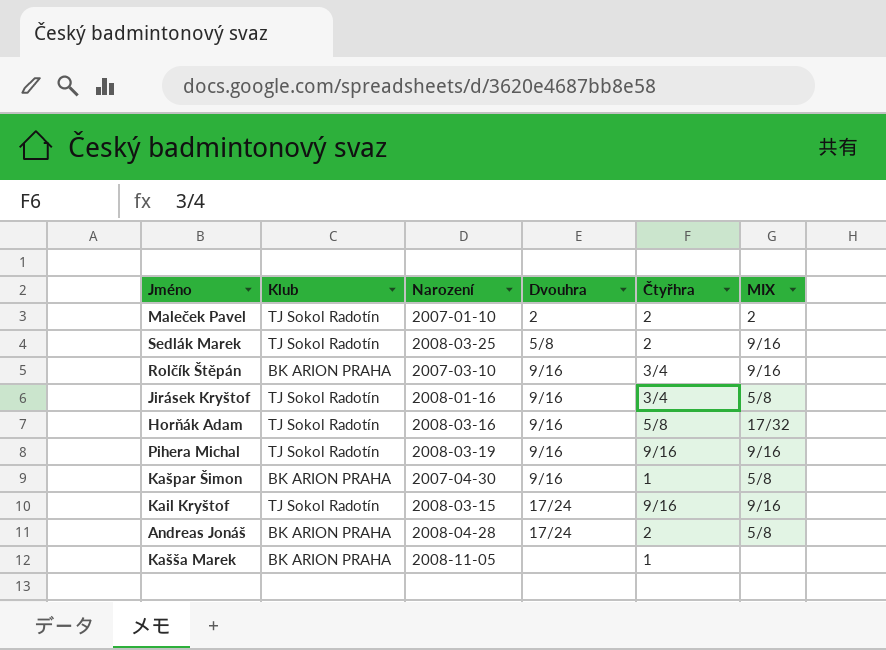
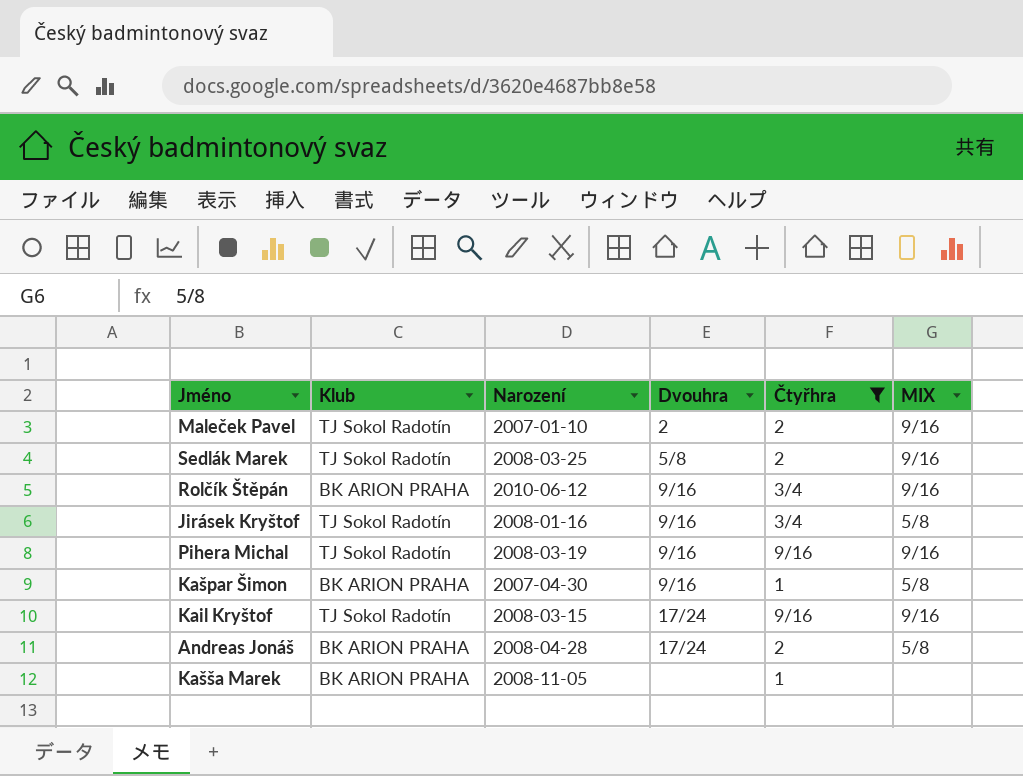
filter: none -> Čtyřhra != 5/8
Maleček Pavel | MIX: 2 -> 9/16
Rolčík Štěpán | Narození: 2007-03-10 -> 2010-06-12

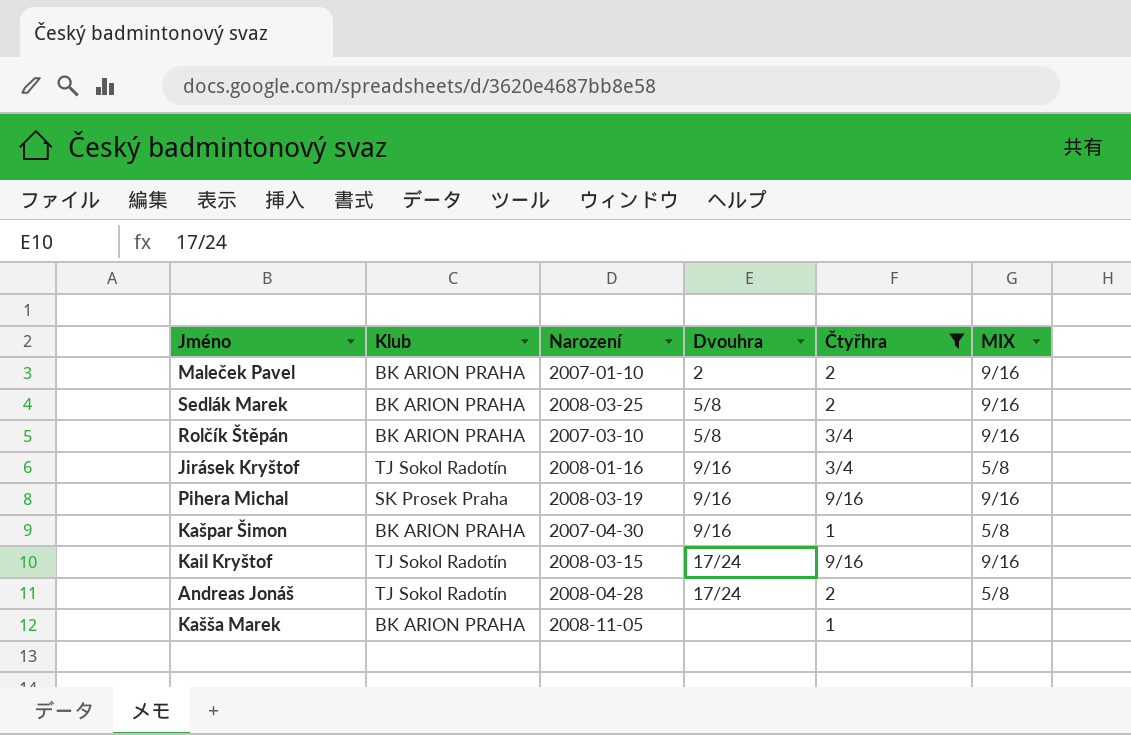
Maleček Pavel | Klub: TJ Sokol Radotín -> BK ARION PRAHA
Sedlák Marek | Klub: TJ Sokol Radotín -> BK ARION PRAHA
Rolčík Štěpán | Narození: 2010-06-12 -> 2007-03-10
Rolčík Štěpán | Dvouhra: 9/16 -> 5/8
Pihera Michal | Klub: TJ Sokol Radotín -> SK Prosek Praha
Andreas Jonáš | Klub: BK ARION PRAHA -> TJ Sokol Radotín

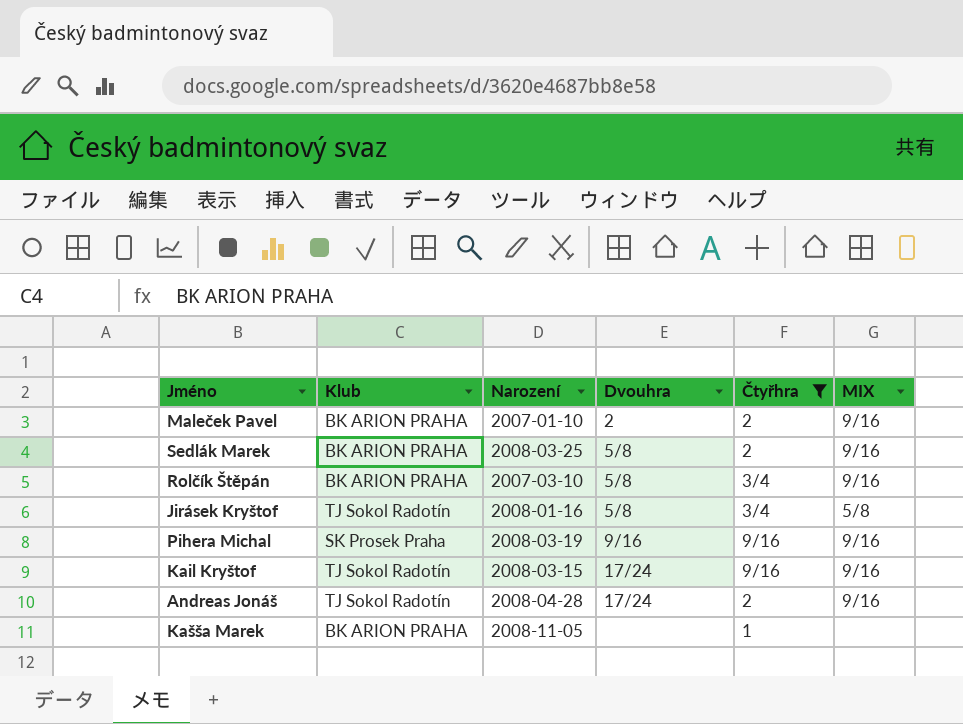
row Kašpar Šimon: BK ARION PRAHA | 2007-04-30 | 9/16 | 1 | 5/8 -> none
Jirásek Kryštof | Dvouhra: 9/16 -> 5/8
Andreas Jonáš | MIX: 5/8 -> 9/16

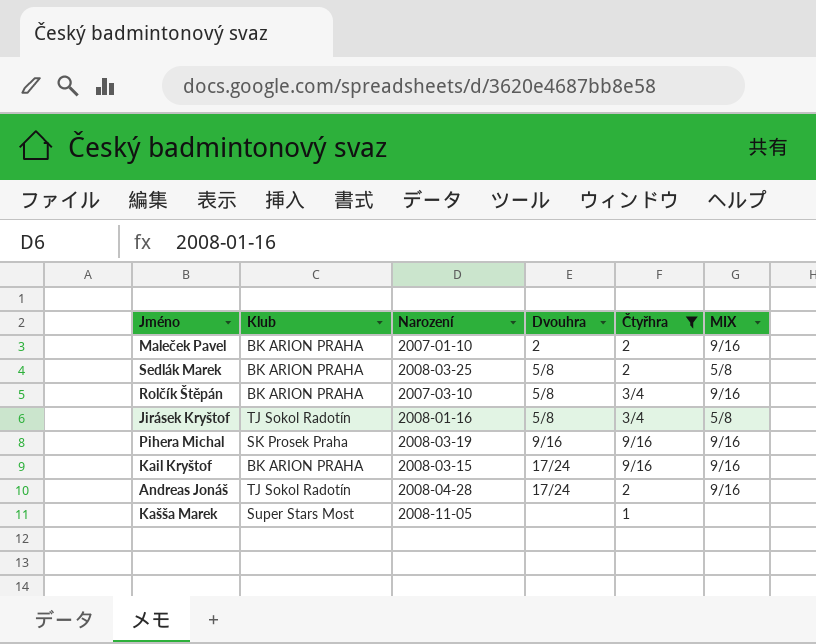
Sedlák Marek | MIX: 9/16 -> 5/8
Kail Kryštof | Klub: TJ Sokol Radotín -> BK ARION PRAHA
Kašša Marek | Klub: BK ARION PRAHA -> Super Stars Most

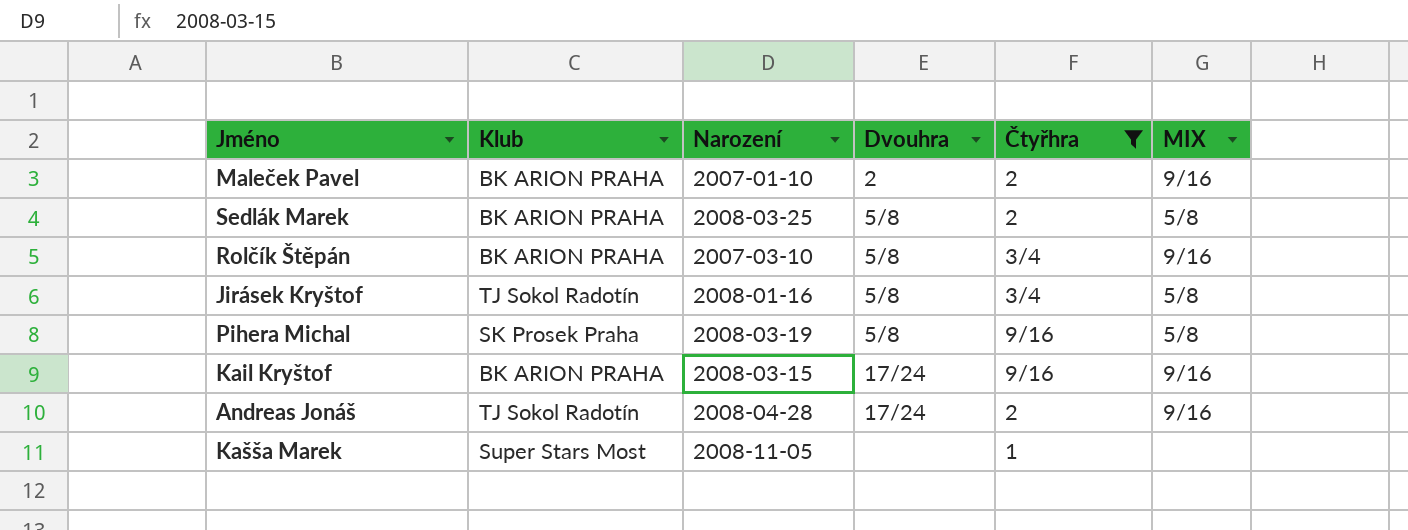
Pihera Michal | Dvouhra: 9/16 -> 5/8
Pihera Michal | MIX: 9/16 -> 5/8

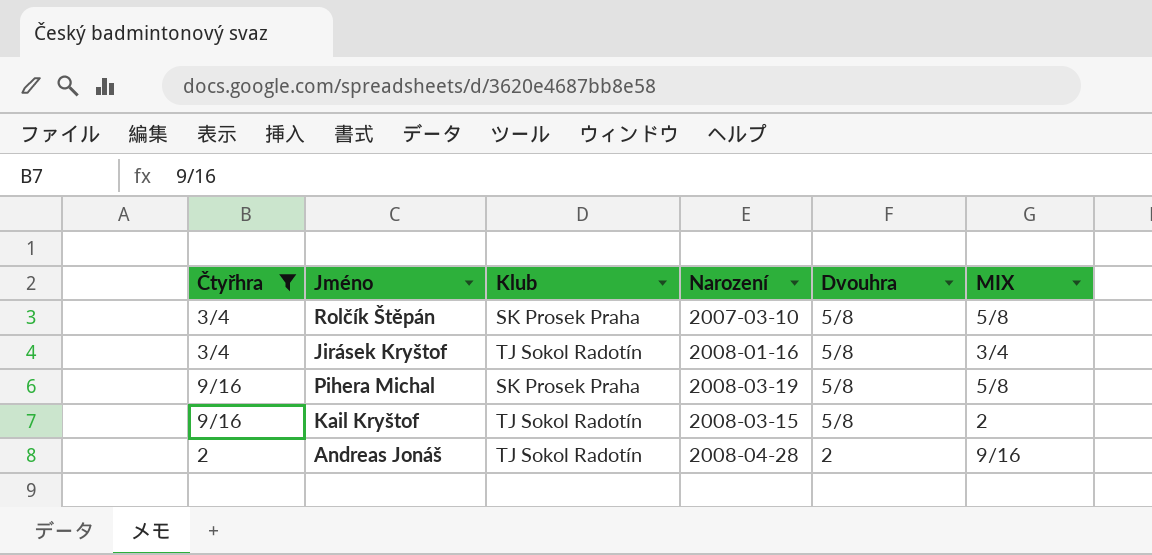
column Čtyřhra | position: 5 -> 1
row Maleček Pavel: BK ARION PRAHA | 2007-01-10 | 2 | 2 | 9/16 -> none
row Sedlák Marek: BK ARION PRAHA | 2008-03-25 | 5/8 | 2 | 5/8 -> none
row Kašša Marek: Super Stars Most | 2008-11-05 | none | 1 | none -> none
Rolčík Štěpán | Klub: BK ARION PRAHA -> SK Prosek Praha
Rolčík Štěpán | MIX: 9/16 -> 5/8
Jirásek Kryštof | MIX: 5/8 -> 3/4
Kail Kryštof | Klub: BK ARION PRAHA -> TJ Sokol Radotín
Kail Kryštof | Dvouhra: 17/24 -> 5/8
Kail Kryštof | MIX: 9/16 -> 2
Andreas Jonáš | Dvouhra: 17/24 -> 2

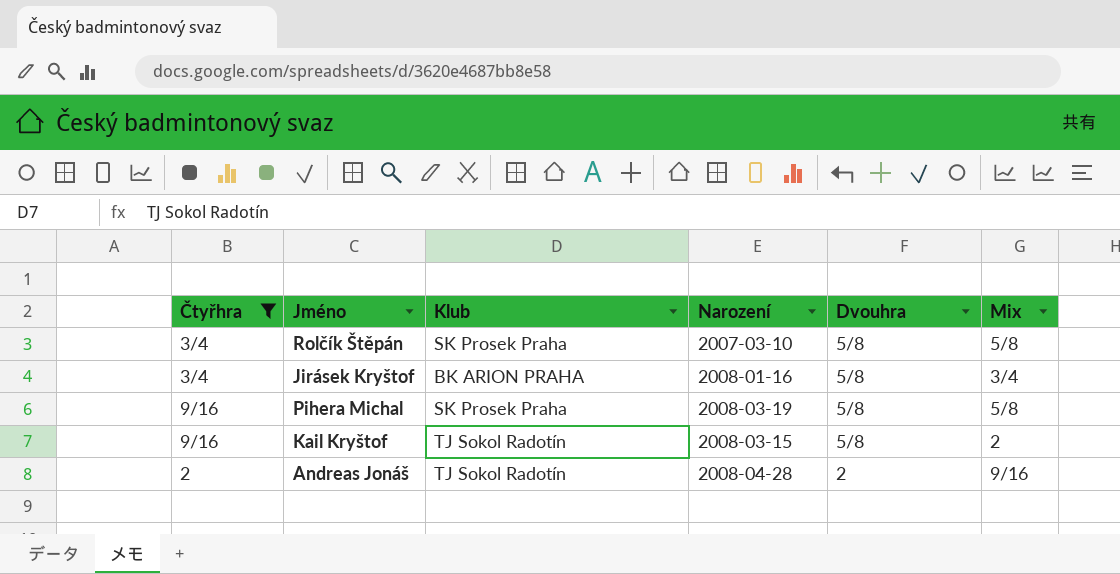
column name: MIX -> Mix
Jirásek Kryštof | Klub: TJ Sokol Radotín -> BK ARION PRAHA

